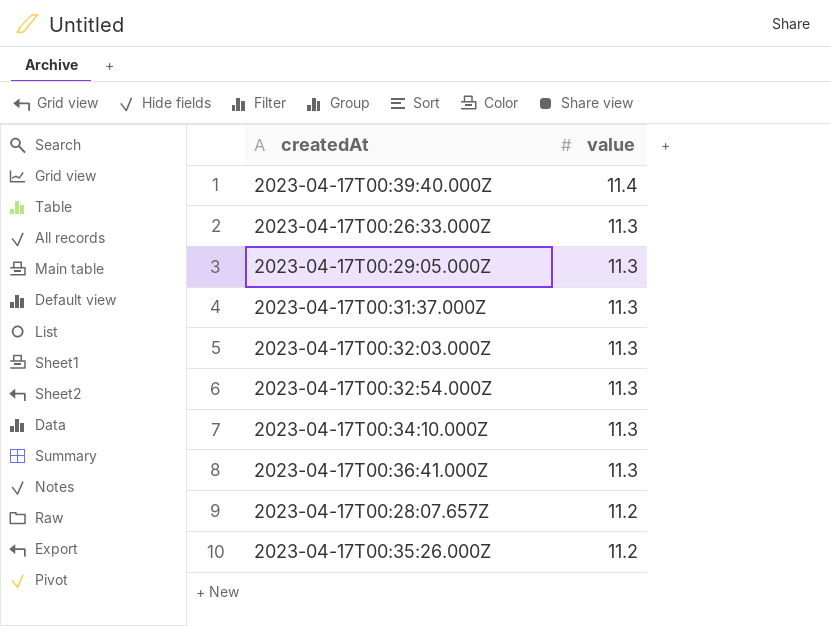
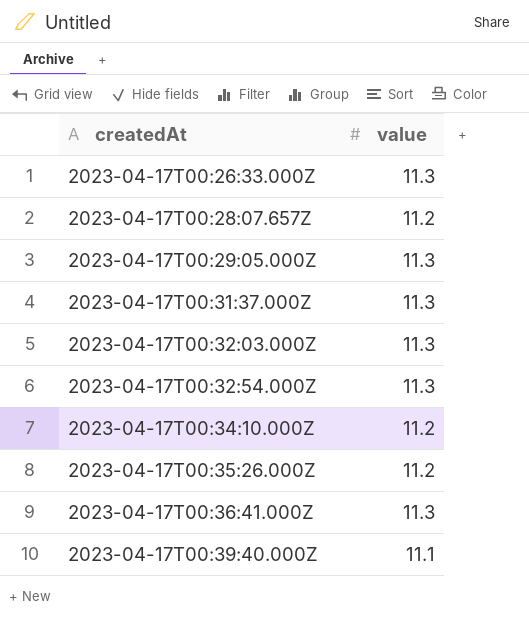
row order: value descending -> createdAt ascending
2023-04-17T00:34:10.000Z | value: 11.3 -> 11.2
2023-04-17T00:39:40.000Z | value: 11.4 -> 11.1

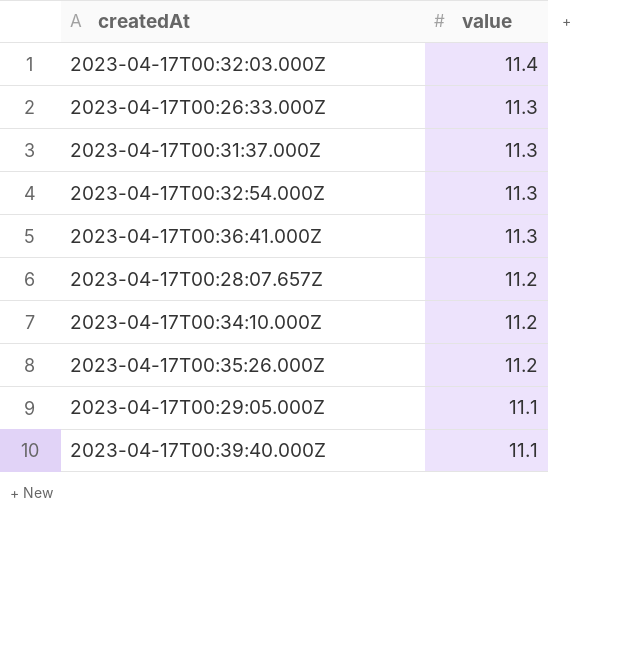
row order: createdAt ascending -> value descending
2023-04-17T00:32:03.000Z | value: 11.3 -> 11.4
2023-04-17T00:29:05.000Z | value: 11.3 -> 11.1

